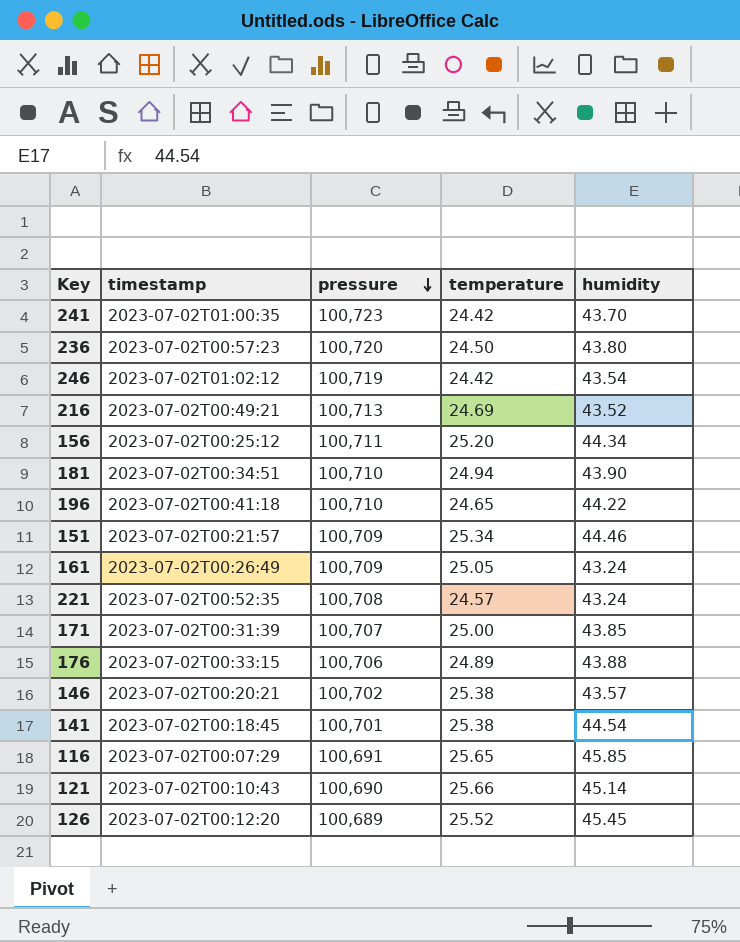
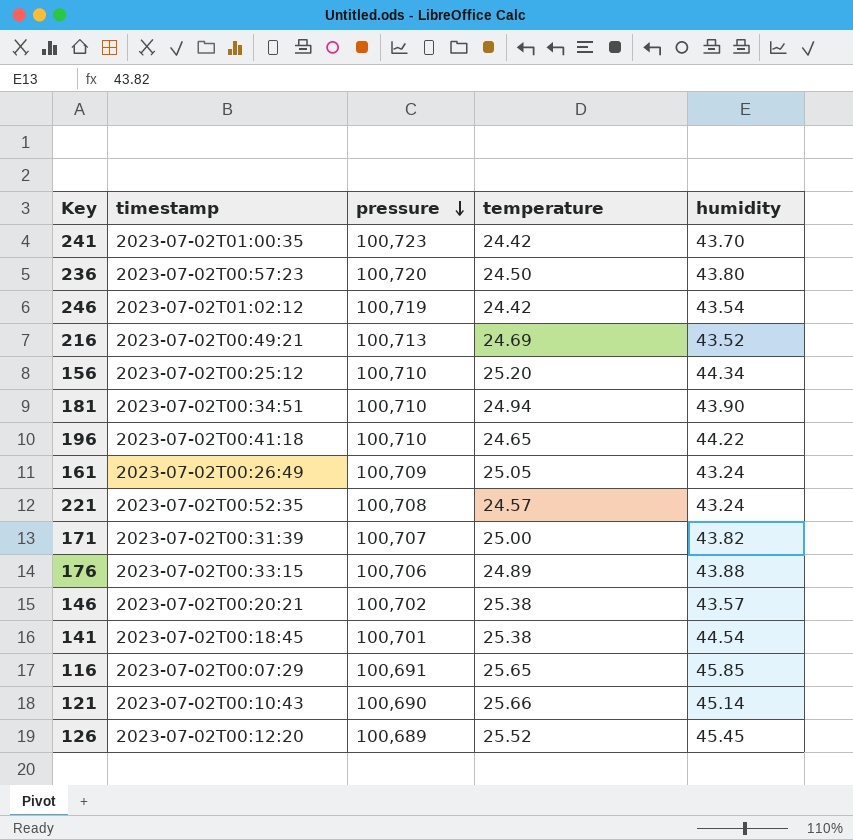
row 151: 2023-07-02T00:21:57 | 100,709 | 25.34 | 44.46 -> none
156 | pressure: 100,711 -> 100,710
171 | humidity: 43.85 -> 43.82

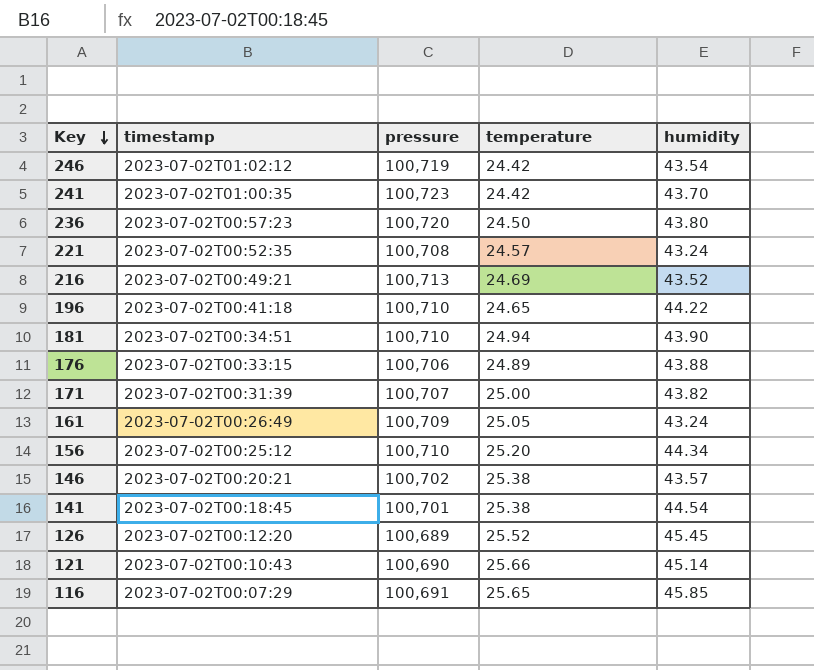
row order: pressure descending -> Key descending

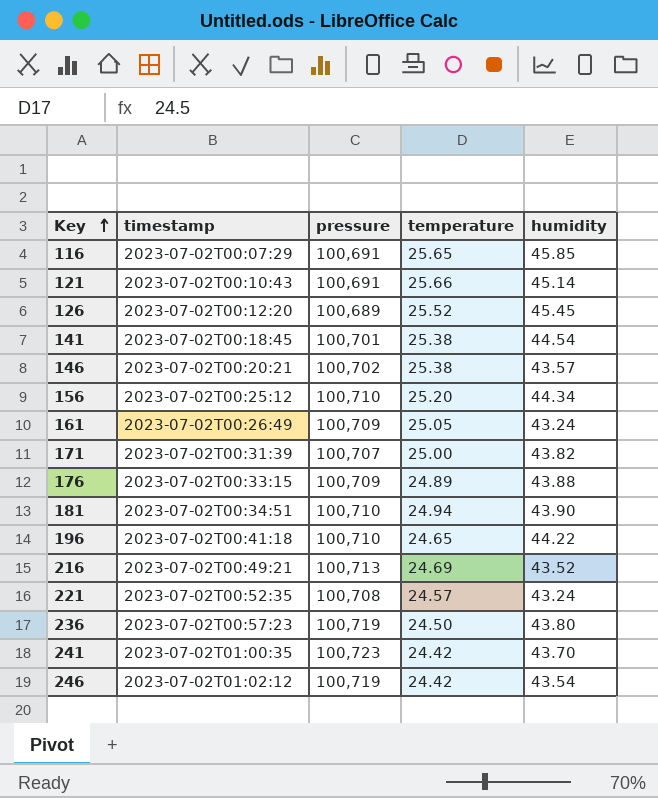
row order: Key descending -> Key ascending
121 | pressure: 100,690 -> 100,691
176 | pressure: 100,706 -> 100,709
236 | pressure: 100,720 -> 100,719

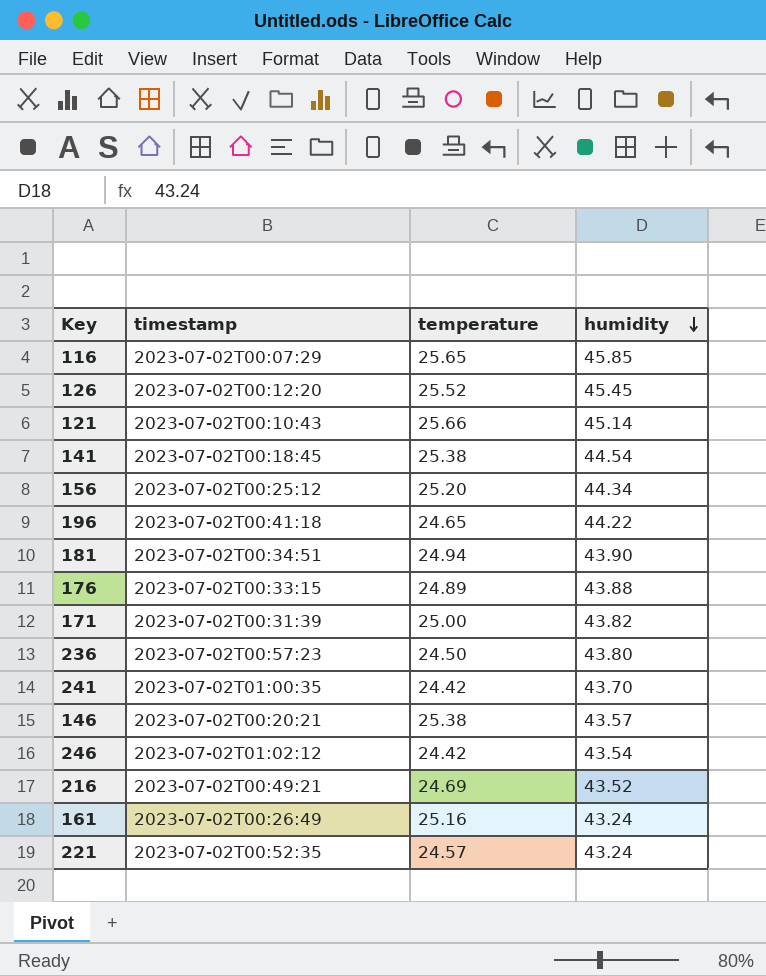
row order: Key ascending -> humidity descending
column pressure | position: 3 -> none
161 | temperature: 25.05 -> 25.16

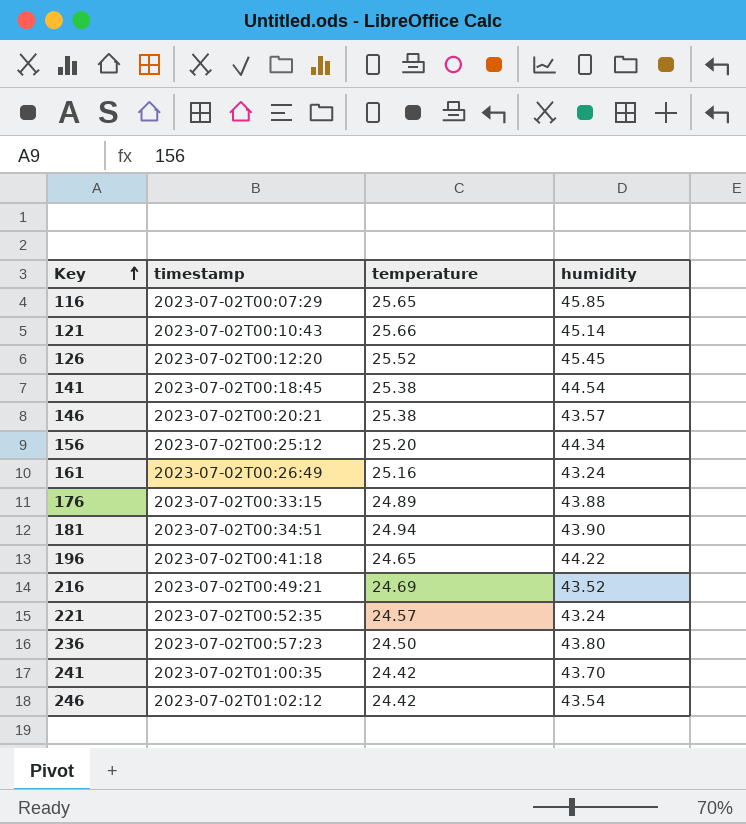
row order: humidity descending -> Key ascending
row 171: 2023-07-02T00:31:39 | 25.00 | 43.82 -> none

